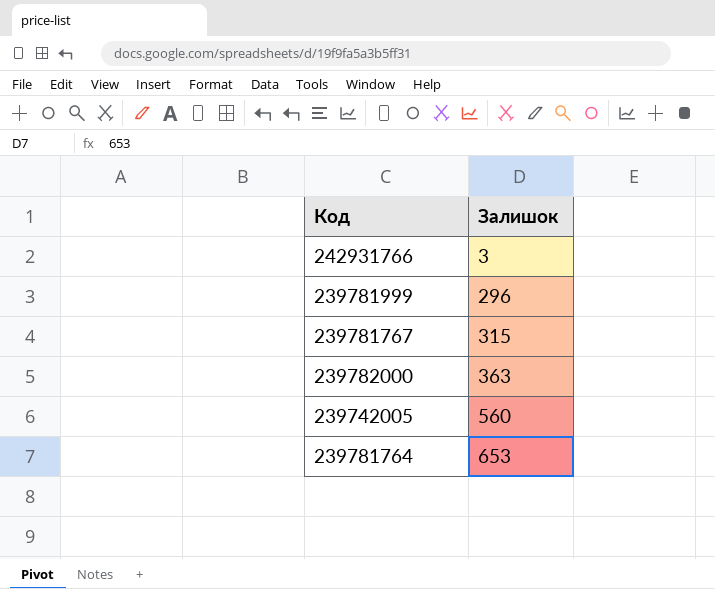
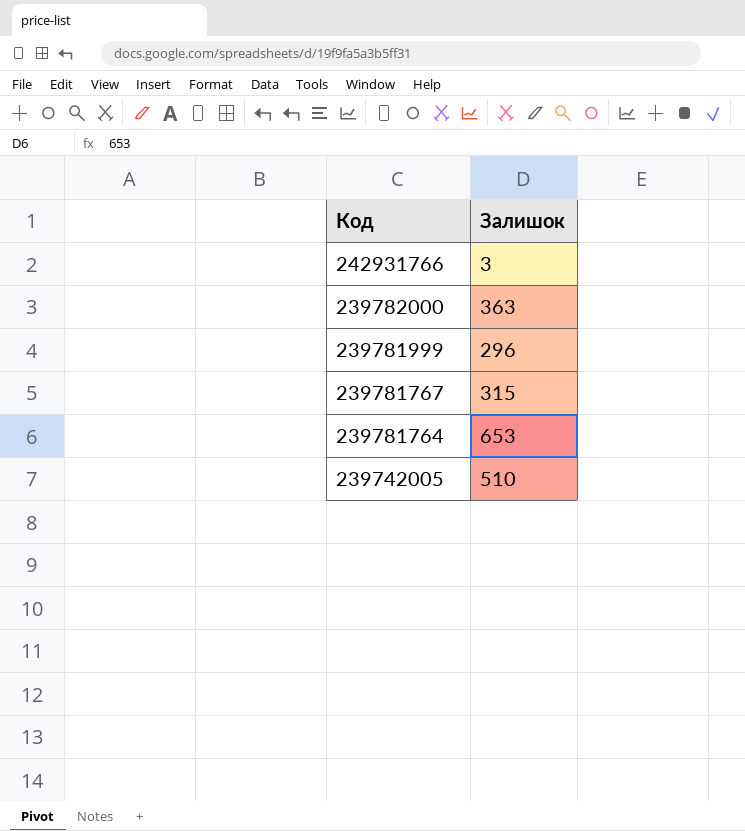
row order: Залишок ascending -> Код descending
239742005 | Залишок: 560 -> 510

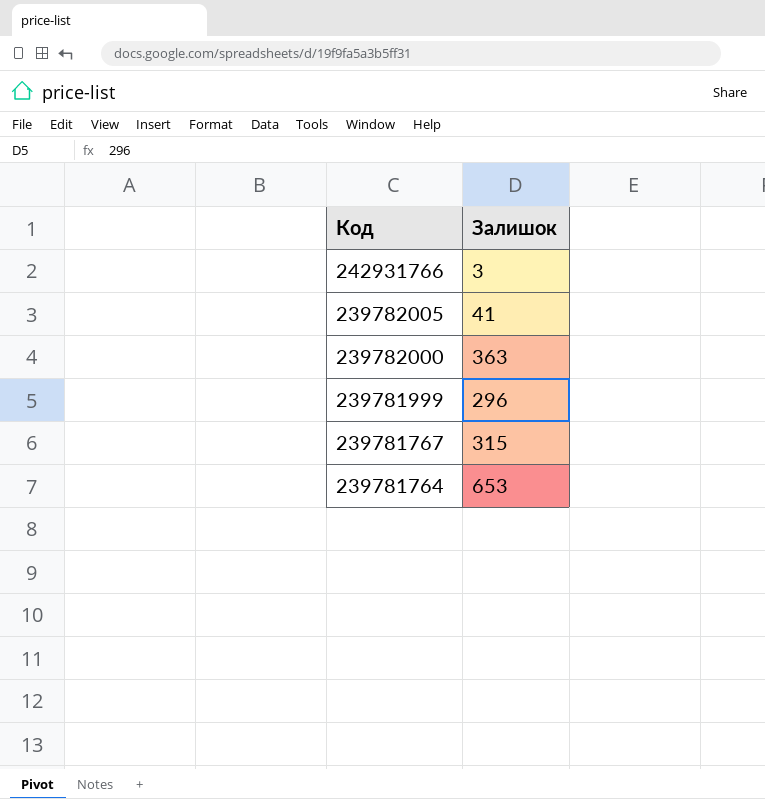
row 239742005: 510 -> none
row 239782005: none -> 41

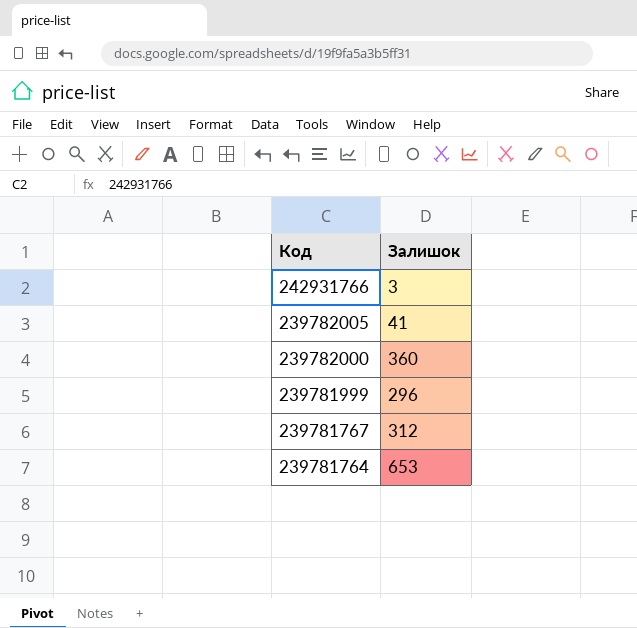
239782000 | Залишок: 363 -> 360
239781767 | Залишок: 315 -> 312

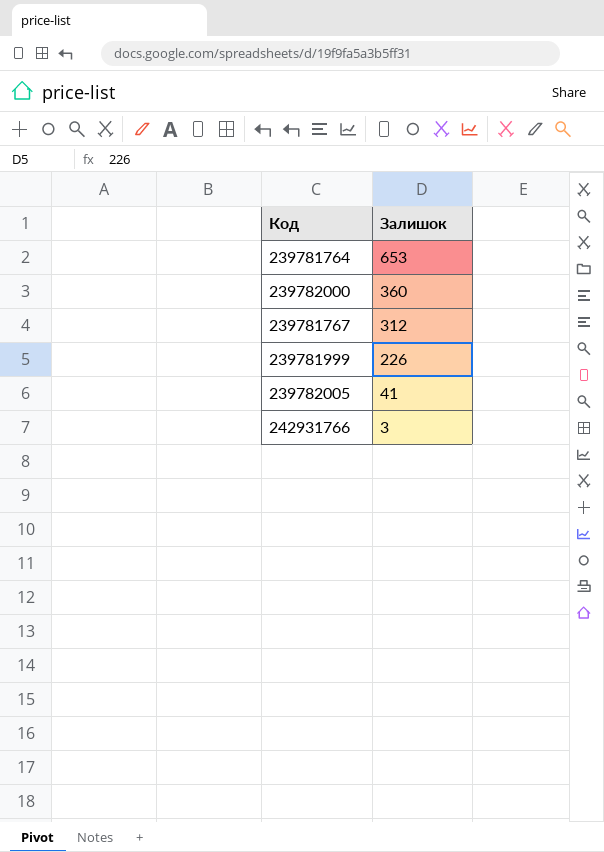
row order: Код descending -> Залишок descending
239781999 | Залишок: 296 -> 226

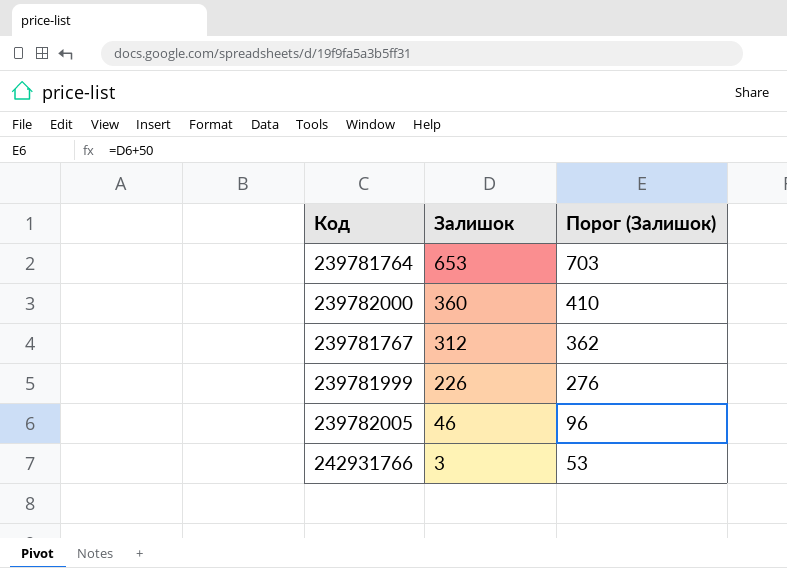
column Порог (Залишок) | formula: none -> [Залишок] + 50
239782005 | Залишок: 41 -> 46

